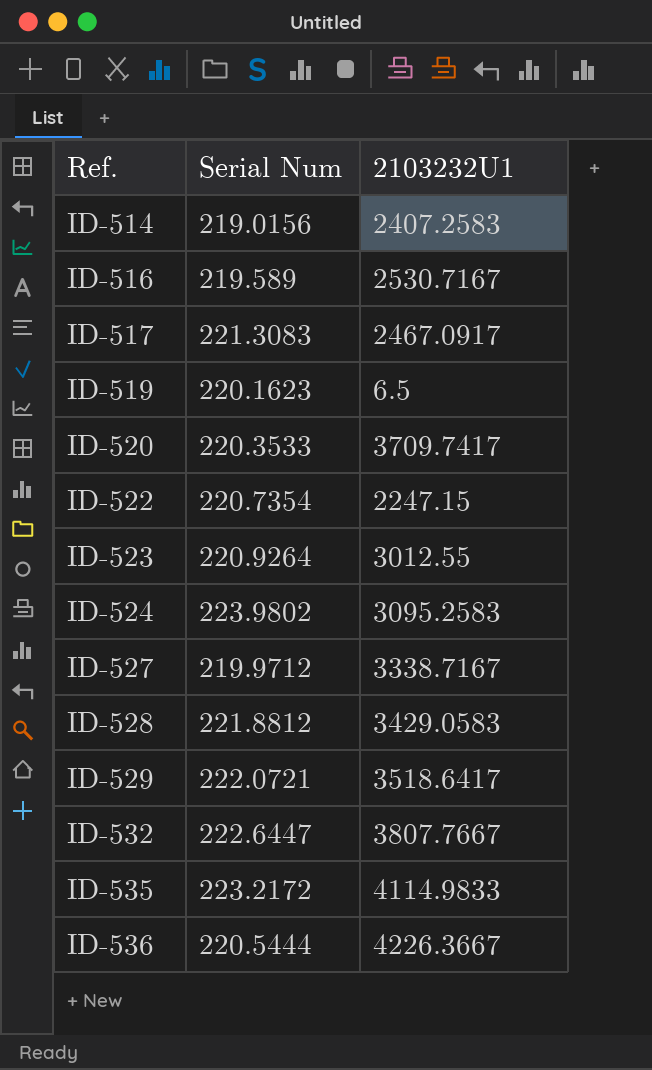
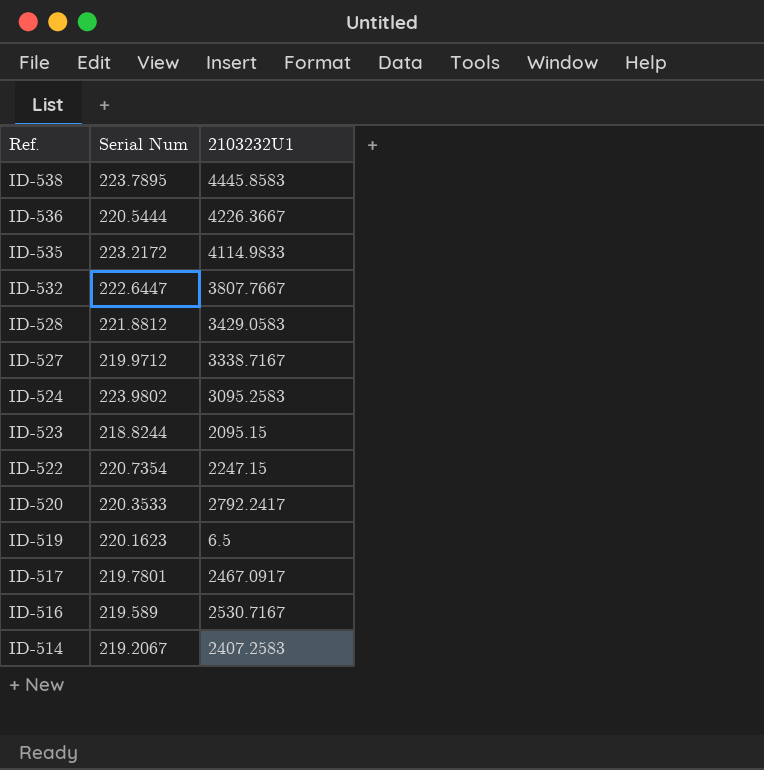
row order: Ref. ascending -> Ref. descending
row ID-529: 222.0721 | 3518.6417 -> none
row ID-538: none -> 223.7895 | 4445.8583
ID-523 | Serial Num: 220.9264 -> 218.8244
ID-523 | 2103232U1: 3012.55 -> 2095.15
ID-520 | 2103232U1: 3709.7417 -> 2792.2417
ID-517 | Serial Num: 221.3083 -> 219.7801
ID-514 | Serial Num: 219.0156 -> 219.2067

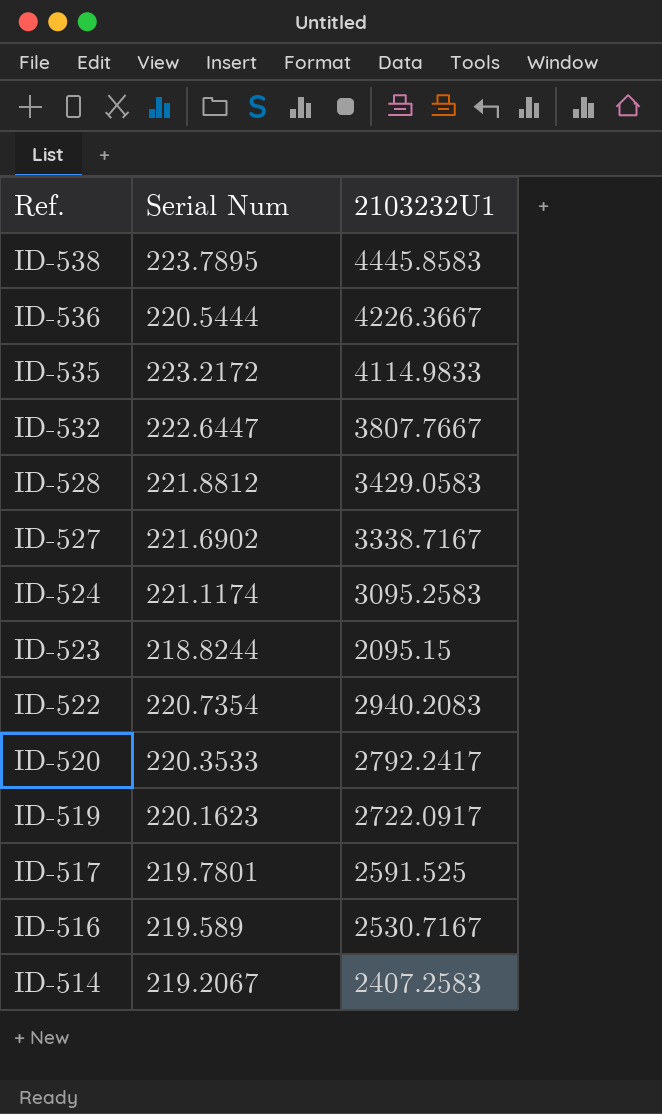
ID-527 | Serial Num: 219.9712 -> 221.6902
ID-524 | Serial Num: 223.9802 -> 221.1174
ID-522 | 2103232U1: 2247.15 -> 2940.2083
ID-519 | 2103232U1: 6.5 -> 2722.0917
ID-517 | 2103232U1: 2467.0917 -> 2591.525

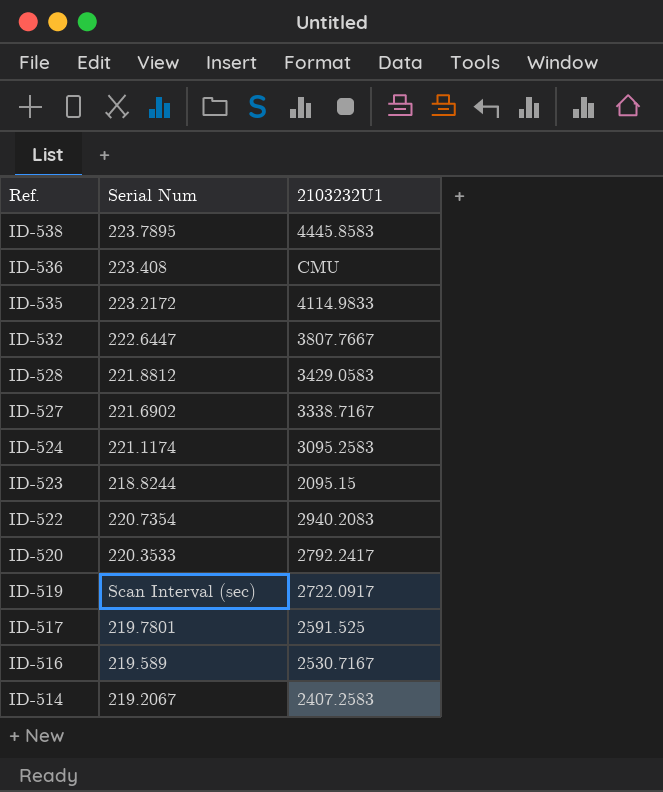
ID-536 | Serial Num: 220.5444 -> 223.408
ID-536 | 2103232U1: 4226.3667 -> CMU
ID-519 | Serial Num: 220.1623 -> Scan Interval (sec)

